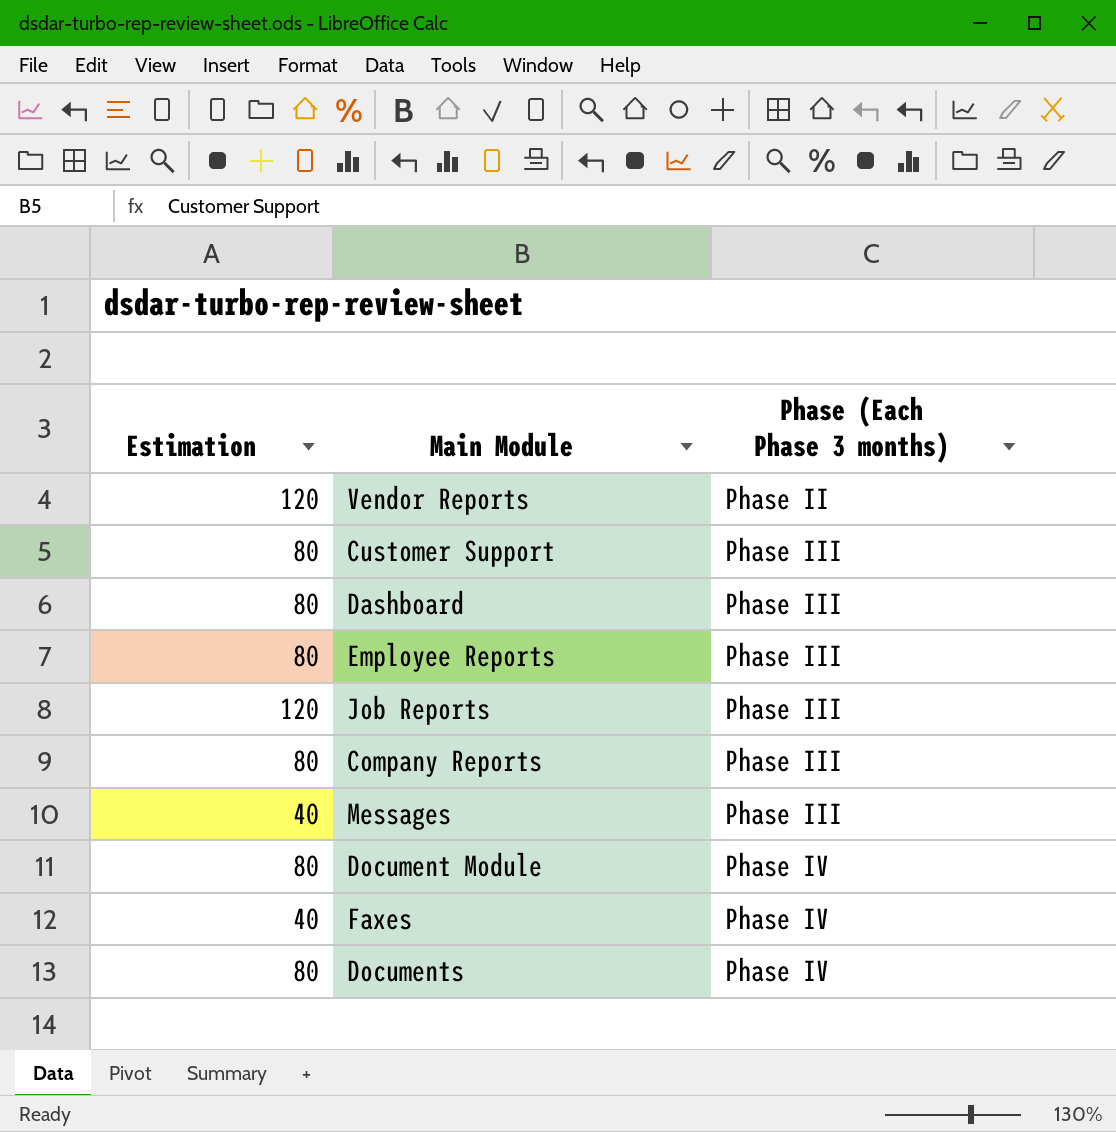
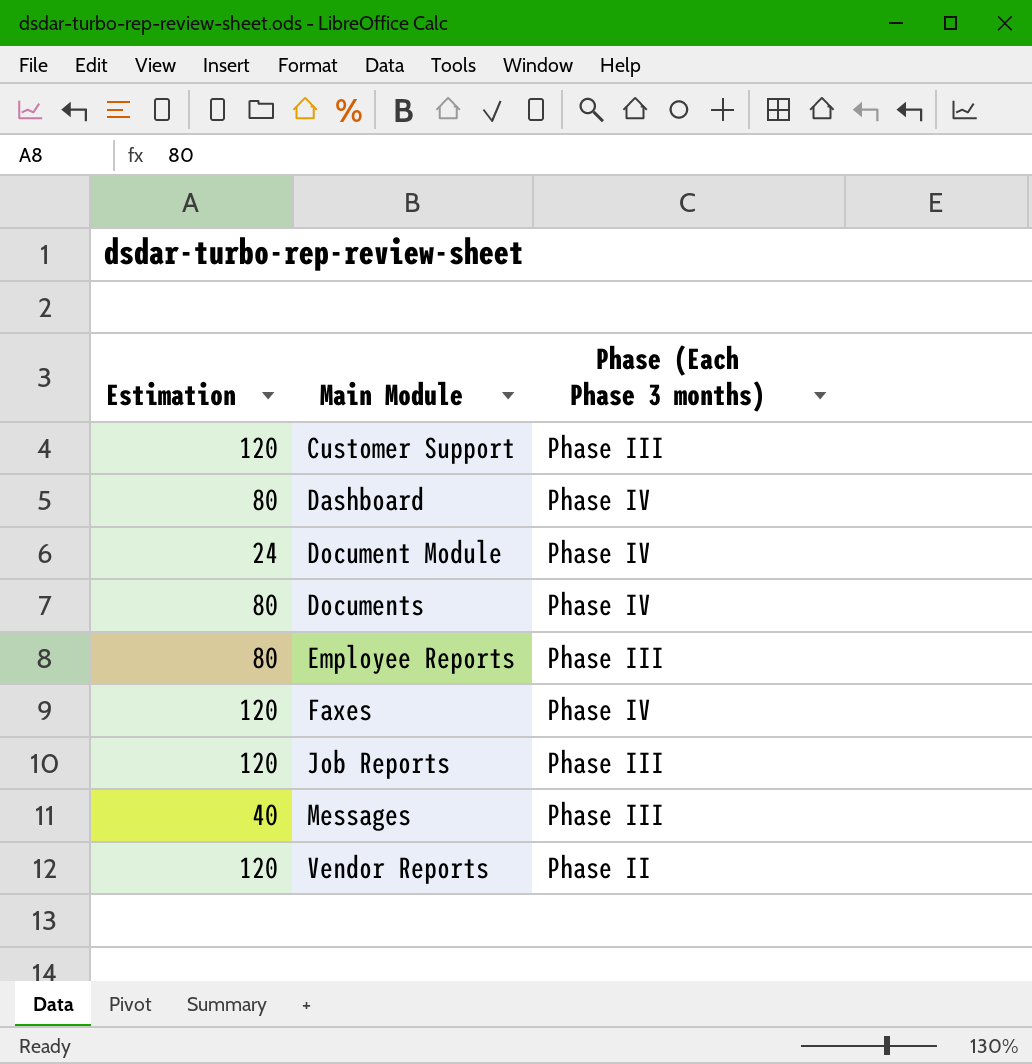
row order: Phase (Each Phase 3 months) ascending -> Main Module ascending
row Company Reports: 80 | Phase III -> none
Customer Support | Estimation: 80 -> 120
Dashboard | Phase (Each Phase 3 months): Phase III -> Phase IV
Document Module | Estimation: 80 -> 24
Faxes | Estimation: 40 -> 120

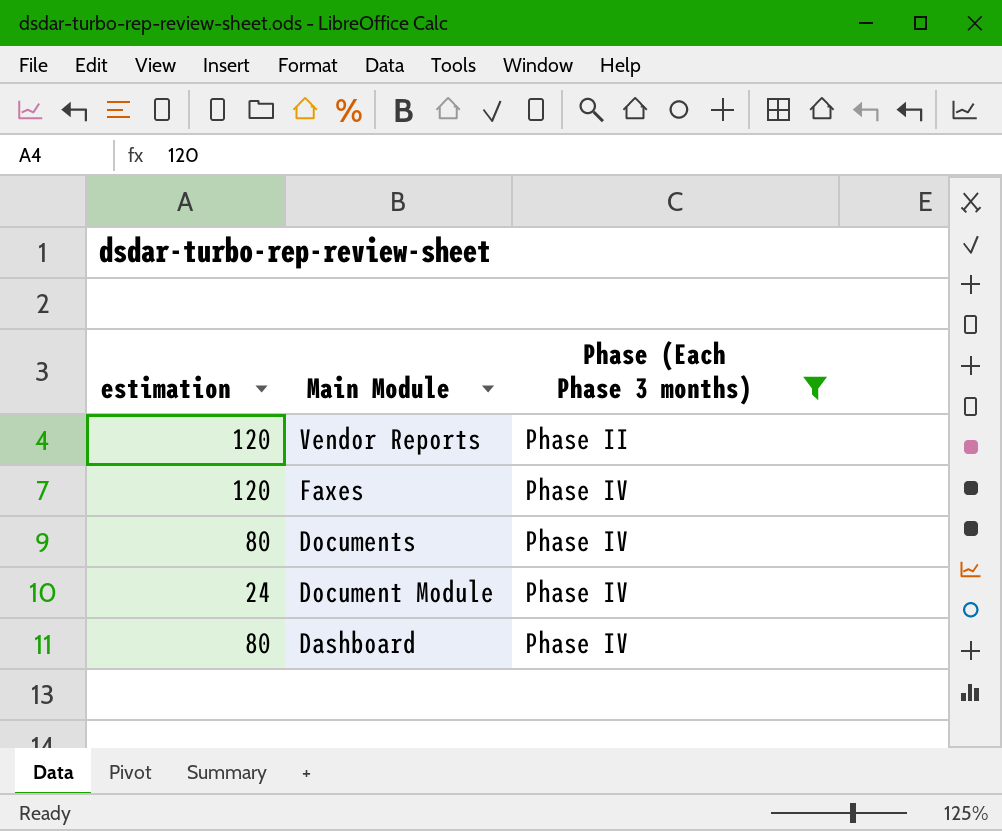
filter: none -> Phase (Each Phase 3 months) != Phase III
row order: Main Module ascending -> Main Module descending
column name: Estimation -> estimation

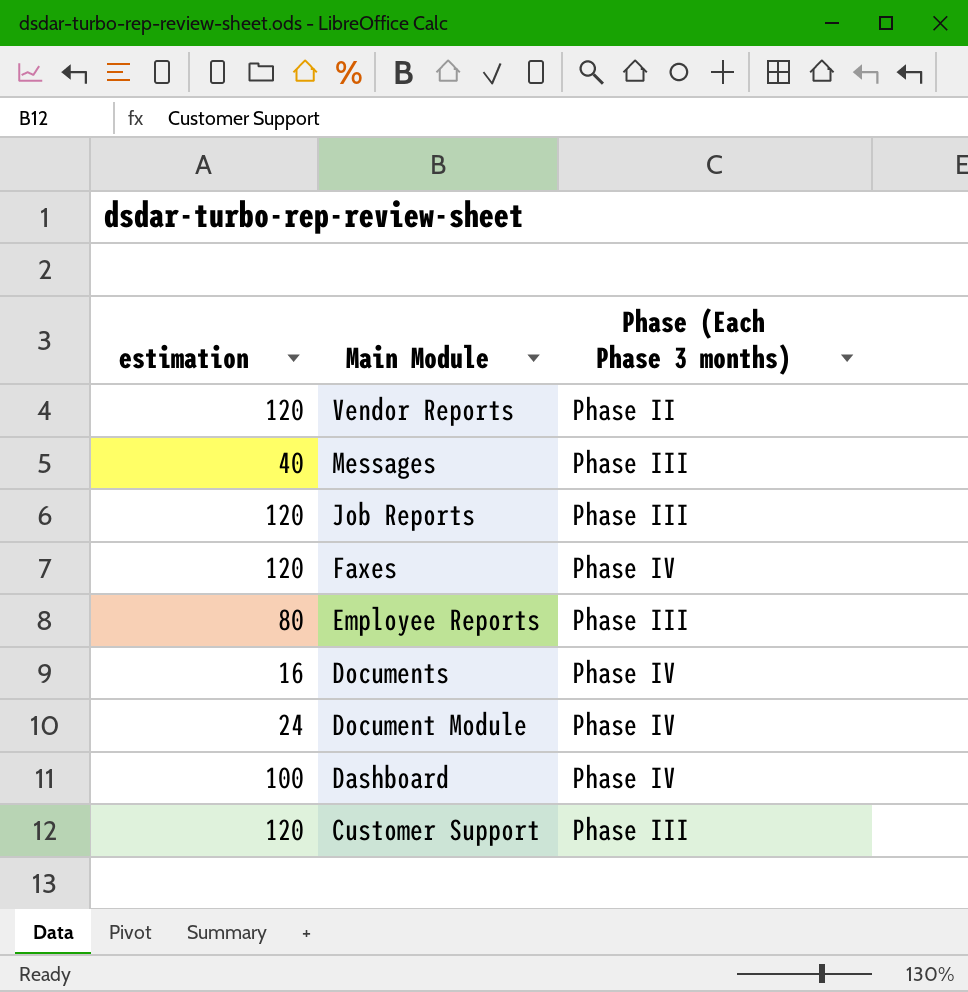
filter: Phase (Each Phase 3 months) != Phase III -> none
Documents | estimation: 80 -> 16
Dashboard | estimation: 80 -> 100

